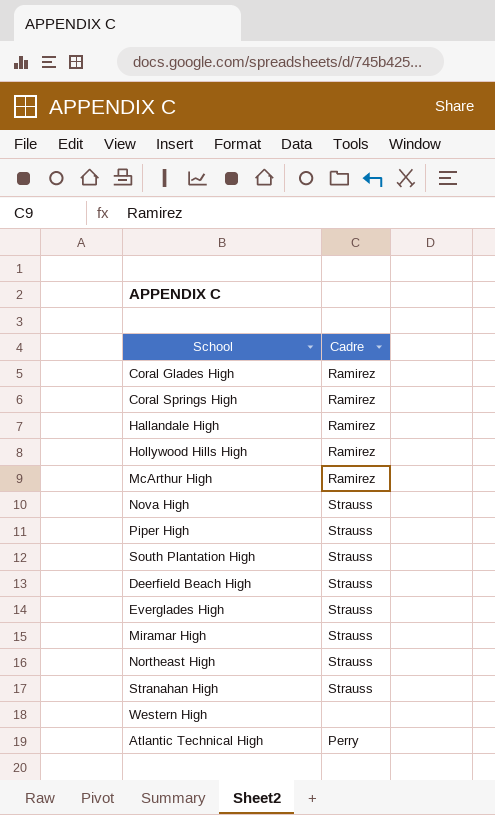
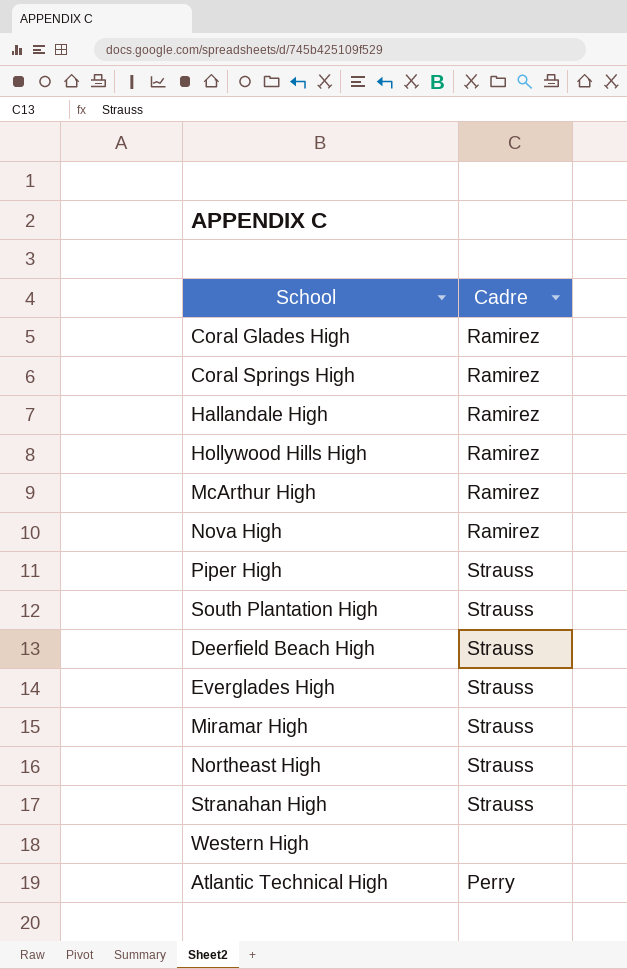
Nova High | Cadre: Strauss -> Ramirez

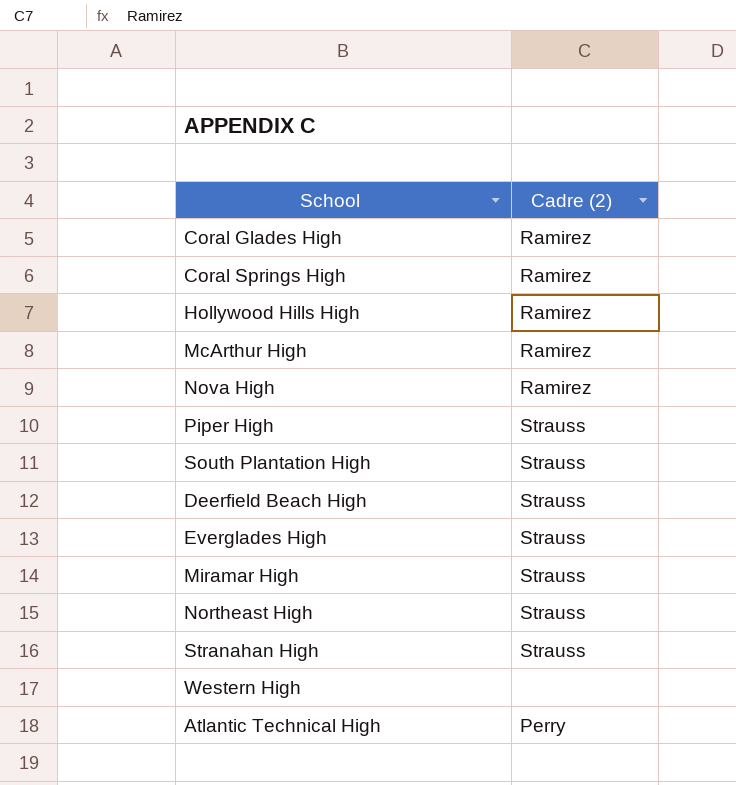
column name: Cadre -> Cadre (2)
row Hallandale High: Ramirez -> none

